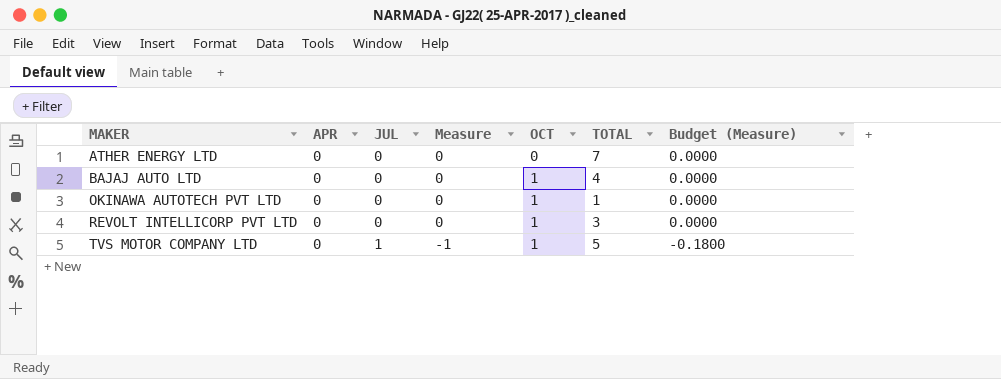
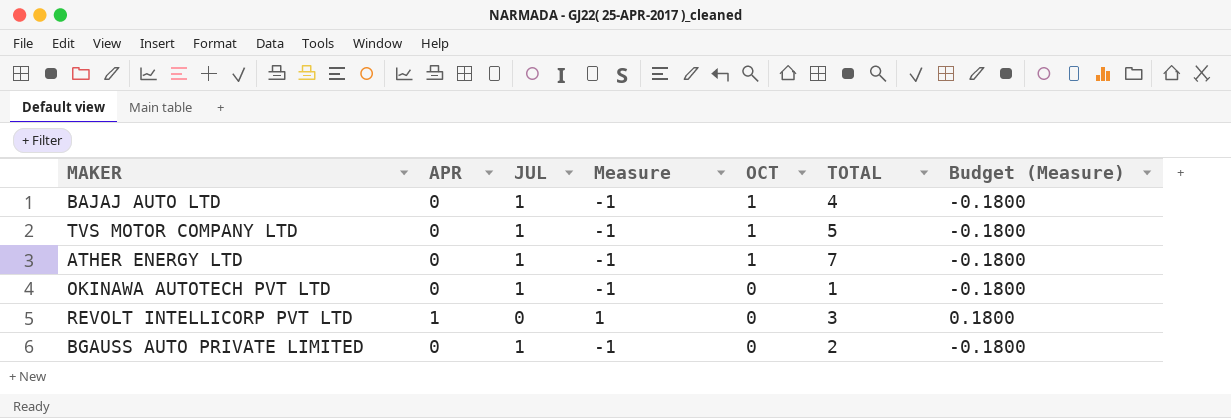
row order: MAKER ascending -> OCT descending
BAJAJ AUTO LTD | JUL: 0 -> 1
BAJAJ AUTO LTD | Measure: 0 -> -1
BAJAJ AUTO LTD | Budget (Measure): 0.0000 -> -0.1800
ATHER ENERGY LTD | JUL: 0 -> 1
ATHER ENERGY LTD | Measure: 0 -> -1
ATHER ENERGY LTD | OCT: 0 -> 1
ATHER ENERGY LTD | Budget (Measure): 0.0000 -> -0.1800
OKINAWA AUTOTECH PVT LTD | JUL: 0 -> 1
OKINAWA AUTOTECH PVT LTD | Measure: 0 -> -1
OKINAWA AUTOTECH PVT LTD | OCT: 1 -> 0
OKINAWA AUTOTECH PVT LTD | Budget (Measure): 0.0000 -> -0.1800
REVOLT INTELLICORP PVT LTD | APR: 0 -> 1
REVOLT INTELLICORP PVT LTD | Measure: 0 -> 1
REVOLT INTELLICORP PVT LTD | OCT: 1 -> 0
REVOLT INTELLICORP PVT LTD | Budget (Measure): 0.0000 -> 0.1800
row BGAUSS AUTO PRIVATE LIMITED: none -> 0 | 1 | -1 | 0 | 2 | -0.1800

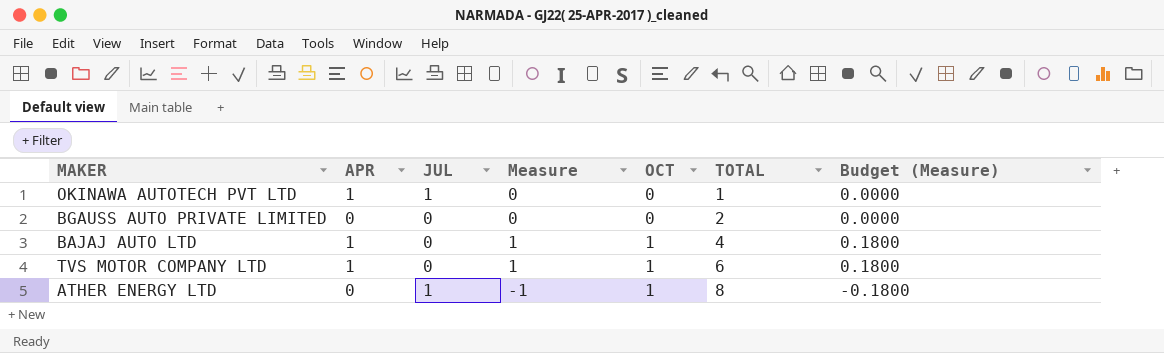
row order: OCT descending -> OCT ascending
row REVOLT INTELLICORP PVT LTD: 1 | 0 | 1 | 0 | 3 | 0.1800 -> none
OKINAWA AUTOTECH PVT LTD | APR: 0 -> 1
OKINAWA AUTOTECH PVT LTD | Measure: -1 -> 0
OKINAWA AUTOTECH PVT LTD | Budget (Measure): -0.1800 -> 0.0000
BGAUSS AUTO PRIVATE LIMITED | JUL: 1 -> 0
BGAUSS AUTO PRIVATE LIMITED | Measure: -1 -> 0
BGAUSS AUTO PRIVATE LIMITED | Budget (Measure): -0.1800 -> 0.0000
BAJAJ AUTO LTD | APR: 0 -> 1
BAJAJ AUTO LTD | JUL: 1 -> 0
BAJAJ AUTO LTD | Measure: -1 -> 1
BAJAJ AUTO LTD | Budget (Measure): -0.1800 -> 0.1800
TVS MOTOR COMPANY LTD | APR: 0 -> 1
TVS MOTOR COMPANY LTD | JUL: 1 -> 0
TVS MOTOR COMPANY LTD | Measure: -1 -> 1
TVS MOTOR COMPANY LTD | TOTAL: 5 -> 6
TVS MOTOR COMPANY LTD | Budget (Measure): -0.1800 -> 0.1800
ATHER ENERGY LTD | TOTAL: 7 -> 8

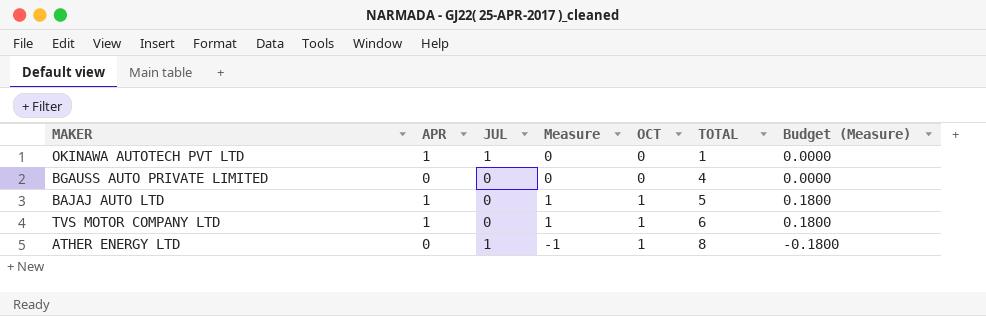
BGAUSS AUTO PRIVATE LIMITED | TOTAL: 2 -> 4
BAJAJ AUTO LTD | TOTAL: 4 -> 5

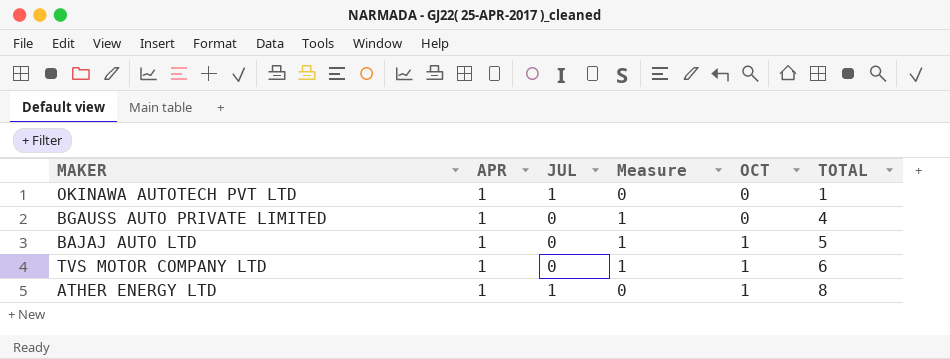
column Budget (Measure) | formula: [Measure] * 0.18 -> none
BGAUSS AUTO PRIVATE LIMITED | APR: 0 -> 1
BGAUSS AUTO PRIVATE LIMITED | Measure: 0 -> 1
ATHER ENERGY LTD | APR: 0 -> 1
ATHER ENERGY LTD | Measure: -1 -> 0

